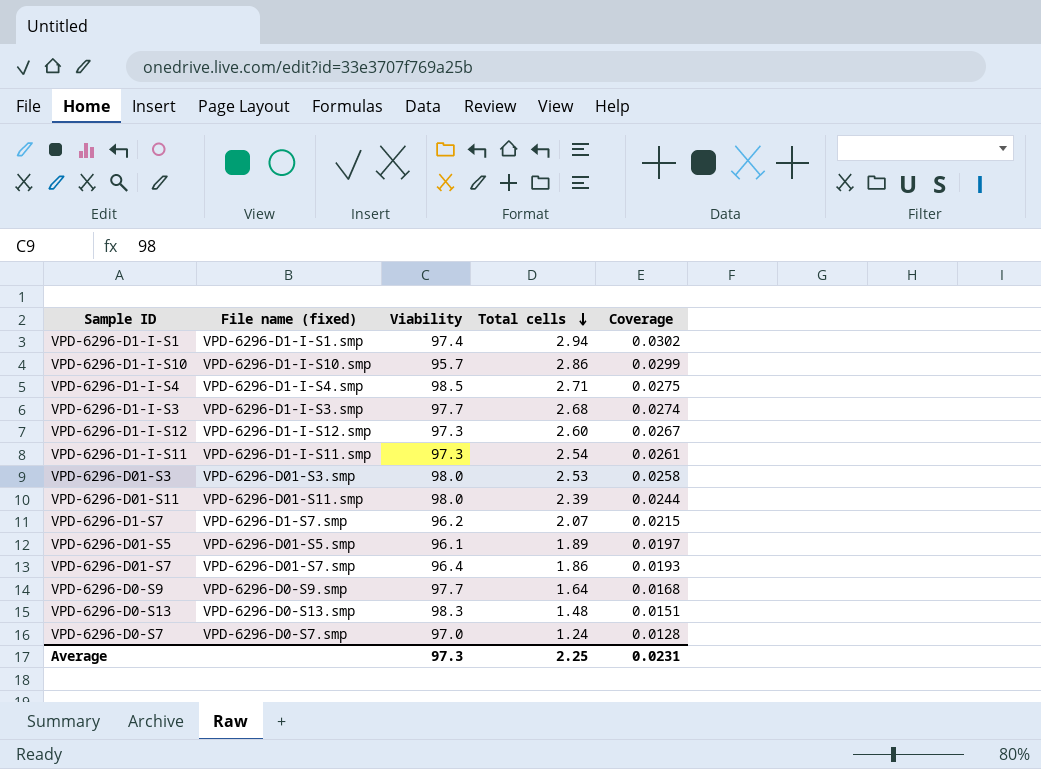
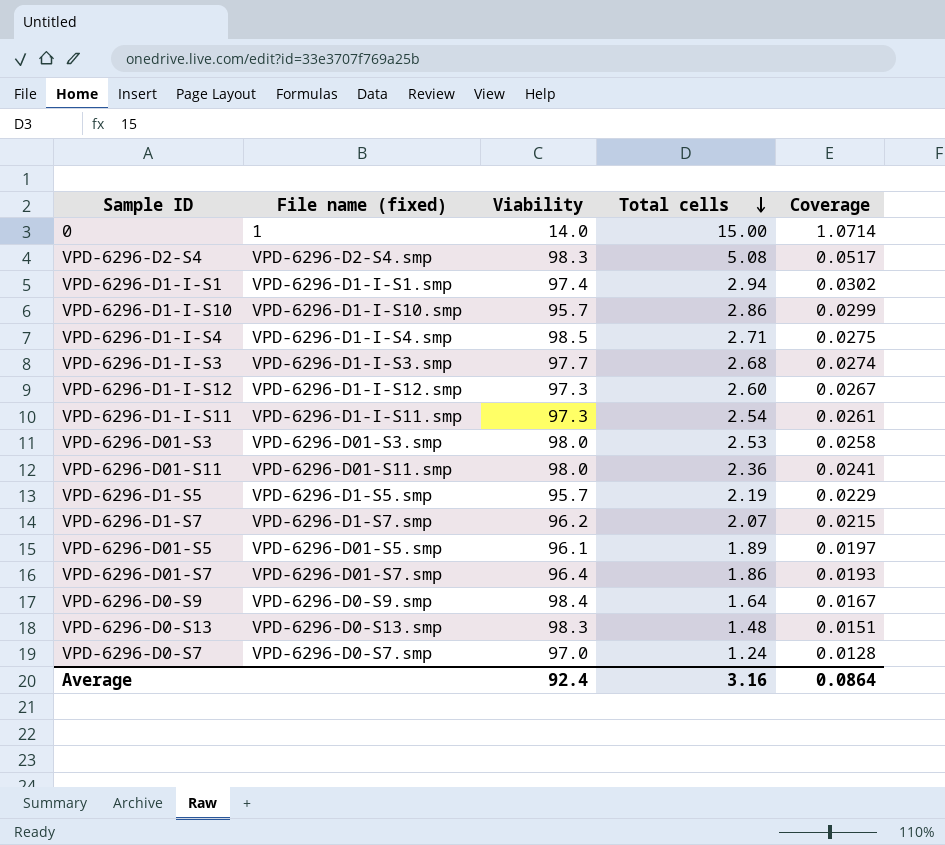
row 0: none -> 1 | 14.0 | 15.00 | 1.0714
row VPD-6296-D2-S4: none -> VPD-6296-D2-S4.smp | 98.3 | 5.08 | 0.0517
VPD-6296-D01-S11 | Total cells: 2.39 -> 2.36
VPD-6296-D01-S11 | Coverage: 0.0244 -> 0.0241
row VPD-6296-D1-S5: none -> VPD-6296-D1-S5.smp | 95.7 | 2.19 | 0.0229
VPD-6296-D0-S9 | Viability: 97.7 -> 98.4
VPD-6296-D0-S9 | Coverage: 0.0168 -> 0.0167
Average | Viability: 97.3 -> 92.4
Average | Total cells: 2.25 -> 3.16
Average | Coverage: 0.0231 -> 0.0864

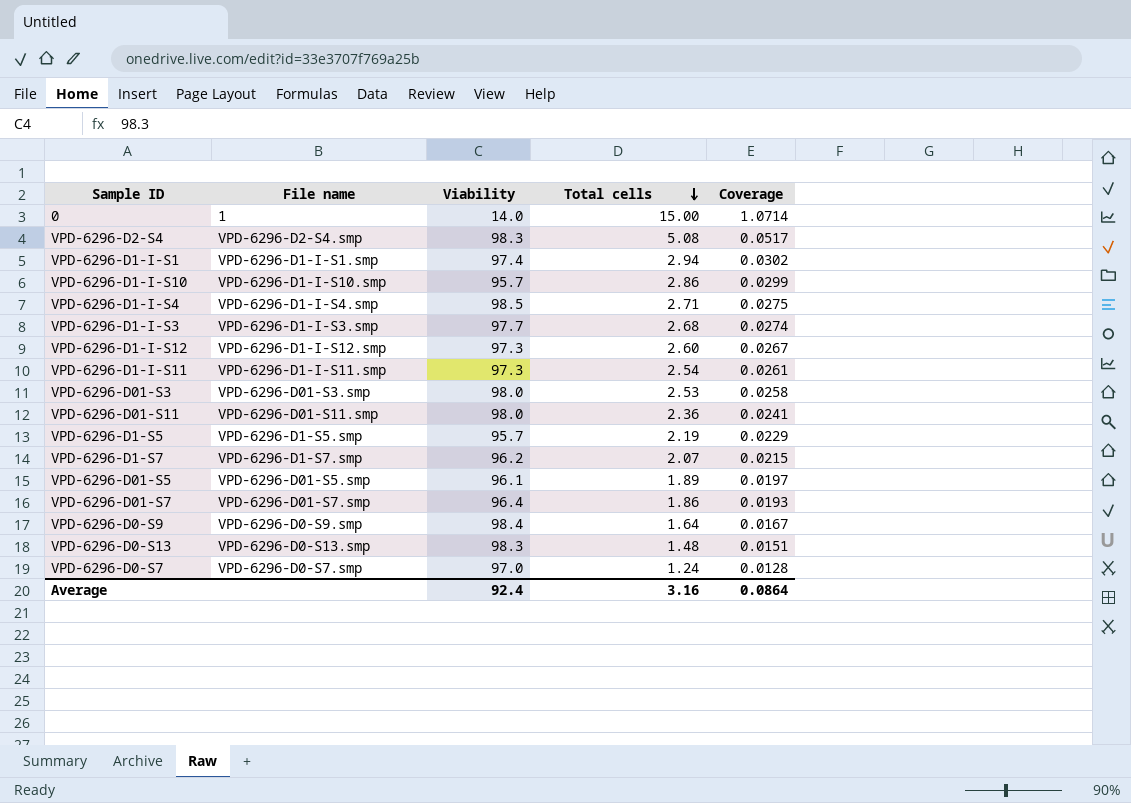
column name: File name (fixed) -> File name

